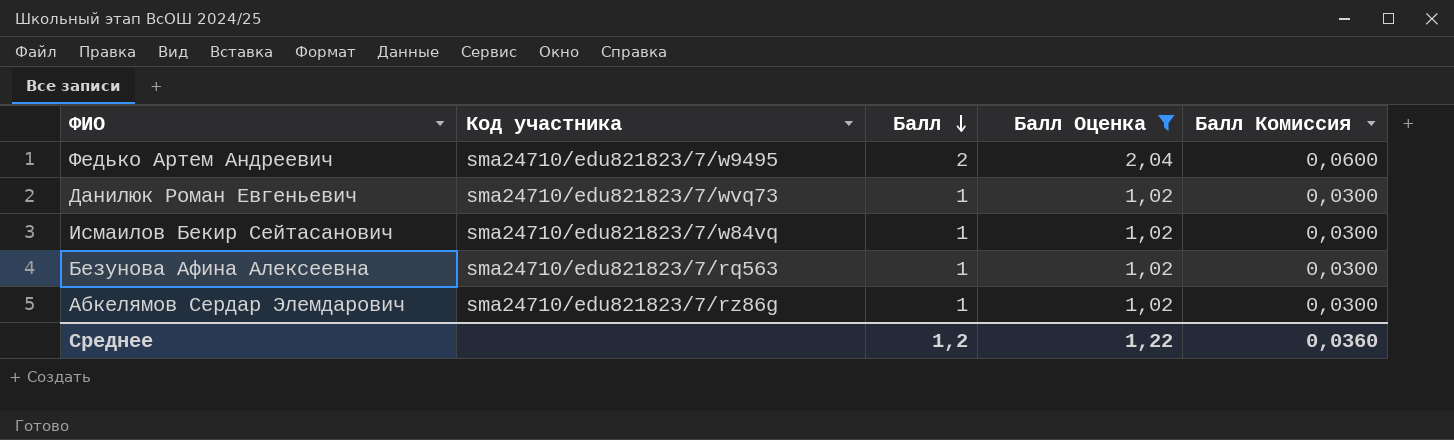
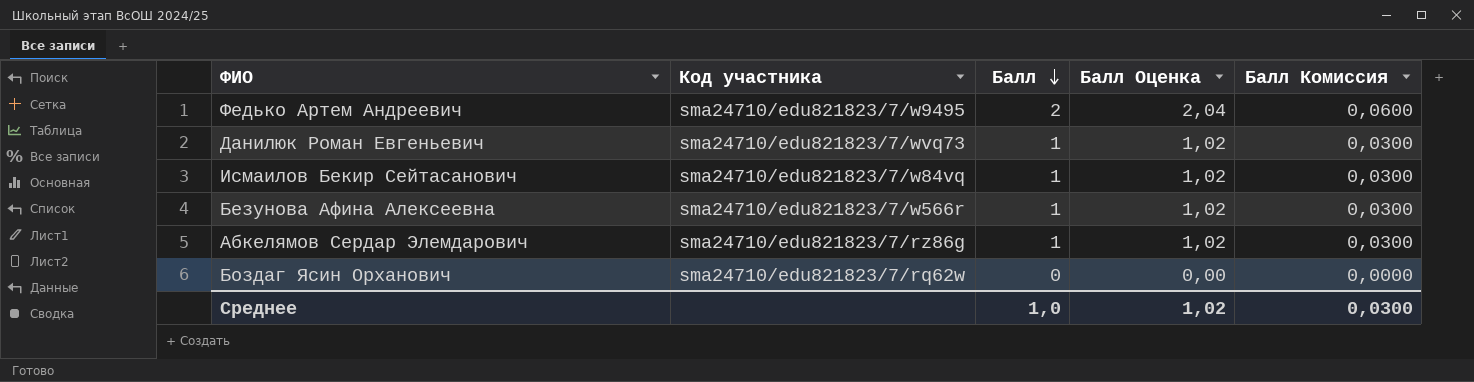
filter: Балл Оценка != 0,00 -> none
Безунова Афина Алексеевна | Код участника: sma24710/edu821823/7/rq563 -> sma24710/edu821823/7/w566r
Среднее | Балл: 1,2 -> 1,0
Среднее | Балл Оценка: 1,22 -> 1,02
Среднее | Балл Комиссия: 0,0360 -> 0,0300

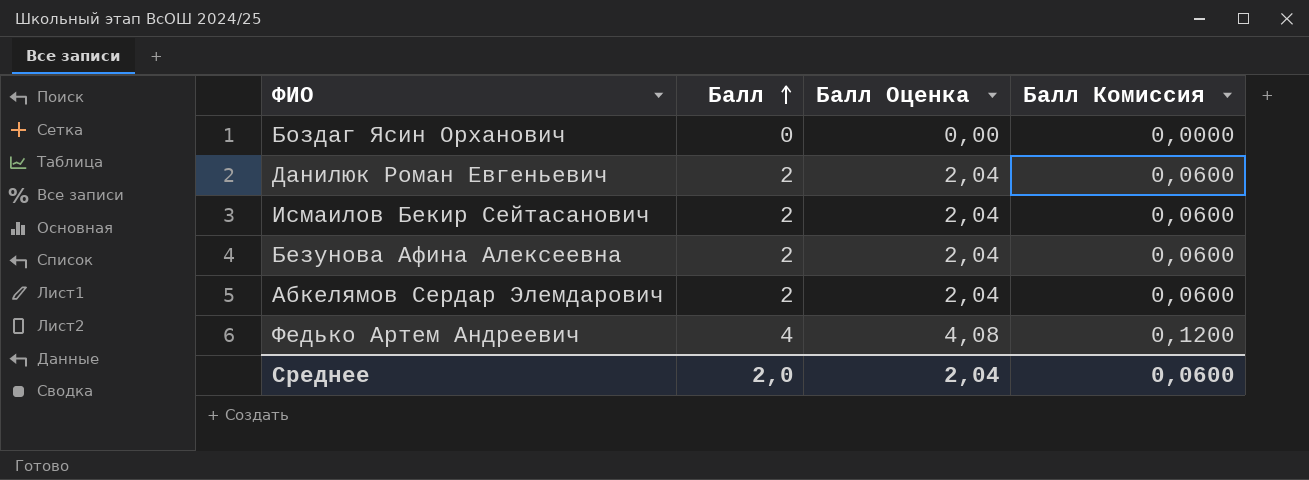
row order: Балл descending -> Балл ascending
column Код участника | position: 2 -> none
Данилюк Роман Евгеньевич | Балл: 1 -> 2
Данилюк Роман Евгеньевич | Балл Оценка: 1,02 -> 2,04
Данилюк Роман Евгеньевич | Балл Комиссия: 0,0300 -> 0,0600
Исмаилов Бекир Сейтасанович | Балл: 1 -> 2
Исмаилов Бекир Сейтасанович | Балл Оценка: 1,02 -> 2,04
Исмаилов Бекир Сейтасанович | Балл Комиссия: 0,0300 -> 0,0600
Безунова Афина Алексеевна | Балл: 1 -> 2
Безунова Афина Алексеевна | Балл Оценка: 1,02 -> 2,04
Безунова Афина Алексеевна | Балл Комиссия: 0,0300 -> 0,0600
Абкелямов Сердар Элемдарович | Балл: 1 -> 2
Абкелямов Сердар Элемдарович | Балл Оценка: 1,02 -> 2,04
Абкелямов Сердар Элемдарович | Балл Комиссия: 0,0300 -> 0,0600
Федько Артем Андреевич | Балл: 2 -> 4
Федько Артем Андреевич | Балл Оценка: 2,04 -> 4,08
Федько Артем Андреевич | Балл Комиссия: 0,0600 -> 0,1200
Среднее | Балл: 1,0 -> 2,0
Среднее | Балл Оценка: 1,02 -> 2,04
Среднее | Балл Комиссия: 0,0300 -> 0,0600

